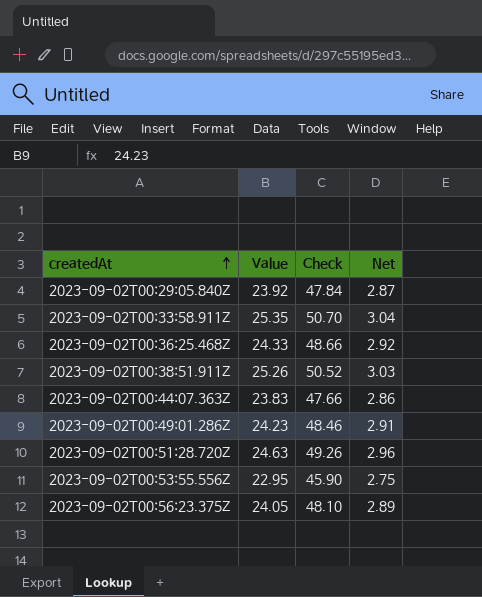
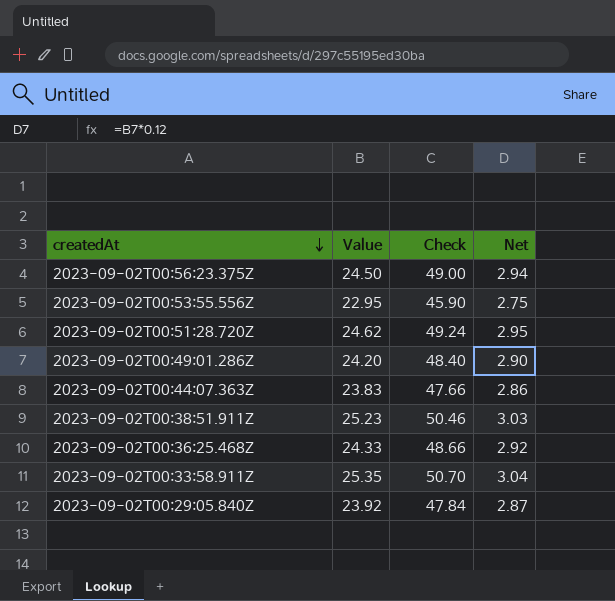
row order: createdAt ascending -> createdAt descending
2023-09-02T00:56:23.375Z | Value: 24.05 -> 24.50
2023-09-02T00:56:23.375Z | Check: 48.10 -> 49.00
2023-09-02T00:56:23.375Z | Net: 2.89 -> 2.94
2023-09-02T00:51:28.720Z | Value: 24.63 -> 24.62
2023-09-02T00:51:28.720Z | Check: 49.26 -> 49.24
2023-09-02T00:51:28.720Z | Net: 2.96 -> 2.95
2023-09-02T00:49:01.286Z | Value: 24.23 -> 24.20
2023-09-02T00:49:01.286Z | Check: 48.46 -> 48.40
2023-09-02T00:49:01.286Z | Net: 2.91 -> 2.90
2023-09-02T00:38:51.911Z | Value: 25.26 -> 25.23
2023-09-02T00:38:51.911Z | Check: 50.52 -> 50.46

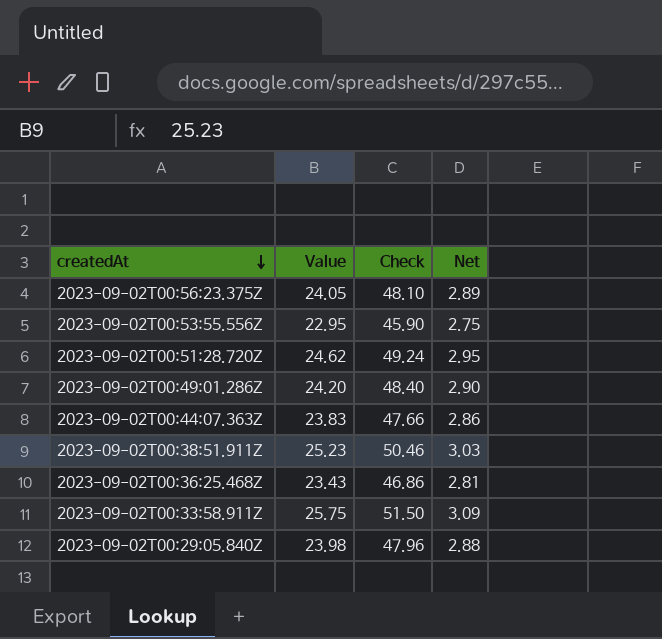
2023-09-02T00:56:23.375Z | Value: 24.50 -> 24.05
2023-09-02T00:56:23.375Z | Check: 49.00 -> 48.10
2023-09-02T00:56:23.375Z | Net: 2.94 -> 2.89
2023-09-02T00:36:25.468Z | Value: 24.33 -> 23.43
2023-09-02T00:36:25.468Z | Check: 48.66 -> 46.86
2023-09-02T00:36:25.468Z | Net: 2.92 -> 2.81
2023-09-02T00:33:58.911Z | Value: 25.35 -> 25.75
2023-09-02T00:33:58.911Z | Check: 50.70 -> 51.50
2023-09-02T00:33:58.911Z | Net: 3.04 -> 3.09
2023-09-02T00:29:05.840Z | Value: 23.92 -> 23.98
2023-09-02T00:29:05.840Z | Check: 47.84 -> 47.96
2023-09-02T00:29:05.840Z | Net: 2.87 -> 2.88

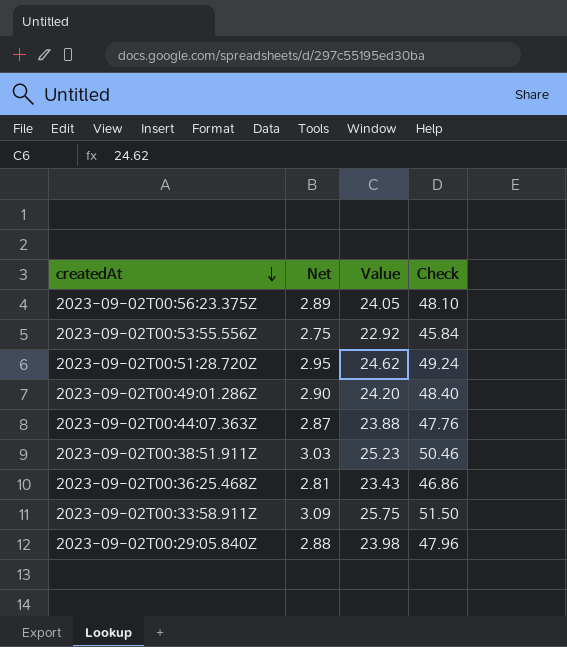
column Net | position: 4 -> 2
2023-09-02T00:53:55.556Z | Value: 22.95 -> 22.92
2023-09-02T00:53:55.556Z | Check: 45.90 -> 45.84
2023-09-02T00:44:07.363Z | Net: 2.86 -> 2.87
2023-09-02T00:44:07.363Z | Value: 23.83 -> 23.88
2023-09-02T00:44:07.363Z | Check: 47.66 -> 47.76

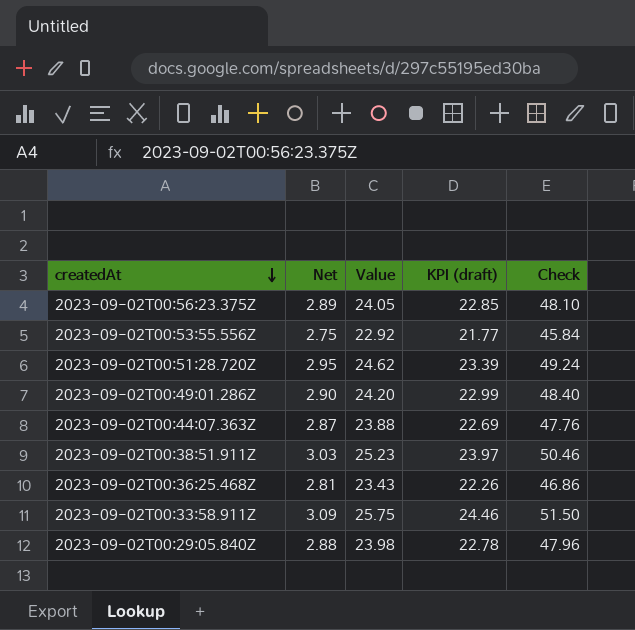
column KPI (draft) | formula: none -> [Value] * 0.95

